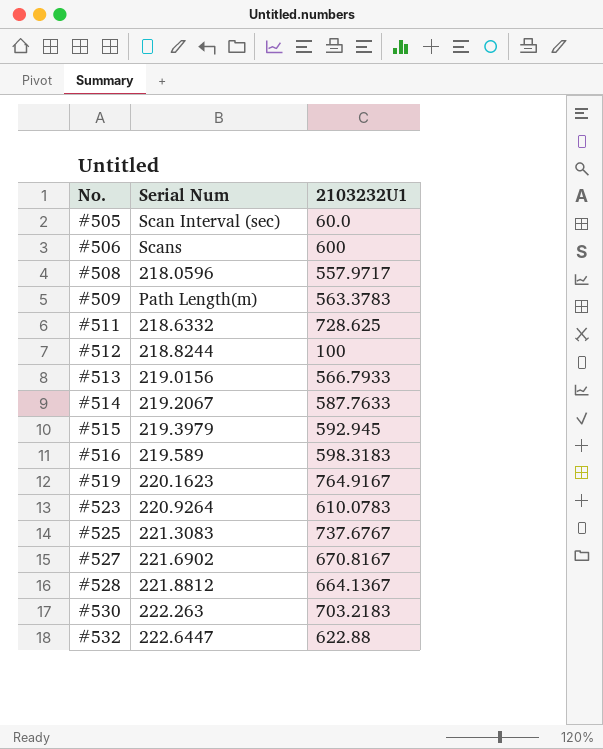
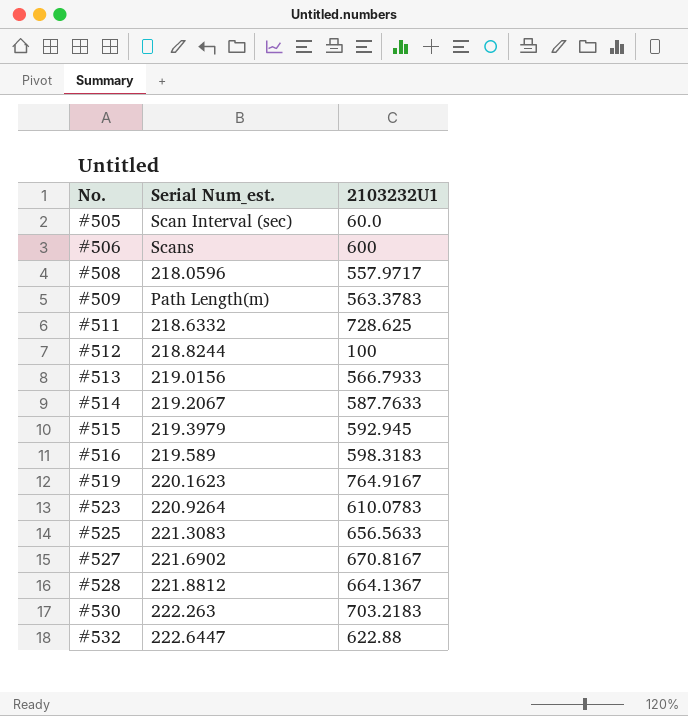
column name: Serial Num -> Serial Num_est.
#525 | 2103232U1: 737.6767 -> 656.5633

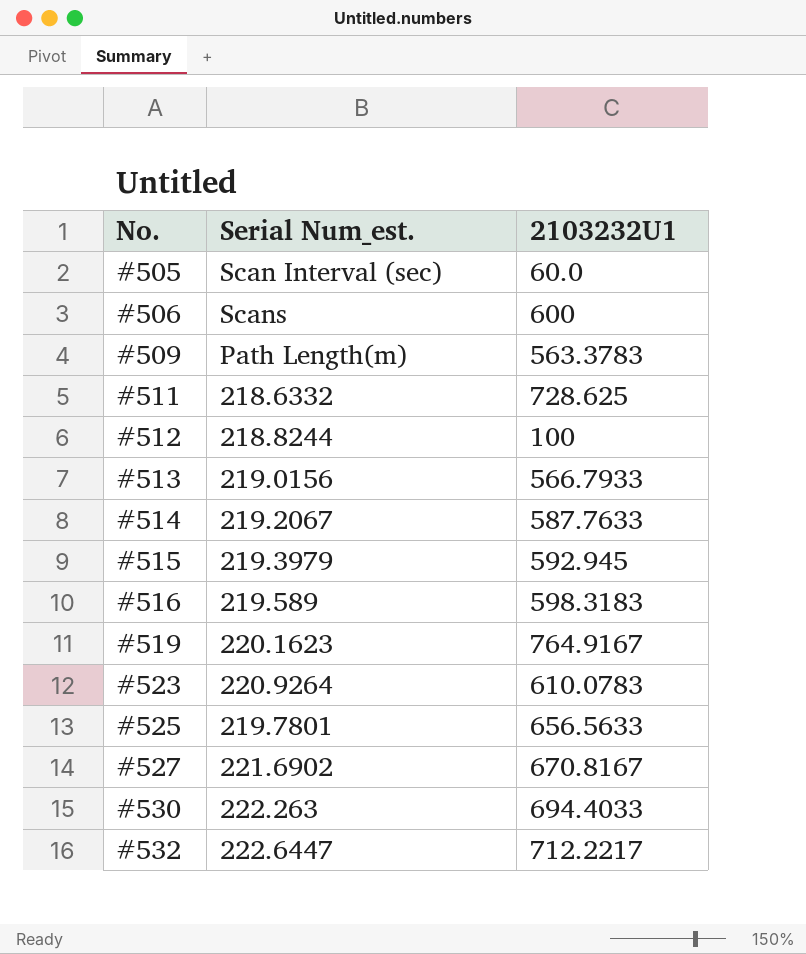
row #508: 218.0596 | 557.9717 -> none
row #528: 221.8812 | 664.1367 -> none
#525 | Serial Num_est.: 221.3083 -> 219.7801
#530 | 2103232U1: 703.2183 -> 694.4033
#532 | 2103232U1: 622.88 -> 712.2217

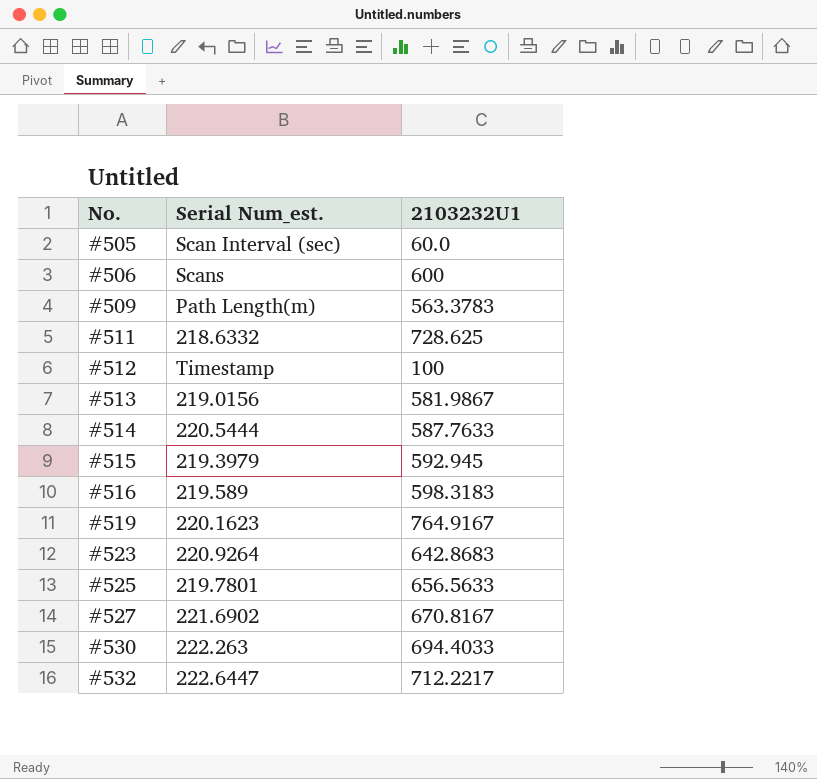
#512 | Serial Num_est.: 218.8244 -> Timestamp
#513 | 2103232U1: 566.7933 -> 581.9867
#514 | Serial Num_est.: 219.2067 -> 220.5444
#523 | 2103232U1: 610.0783 -> 642.8683

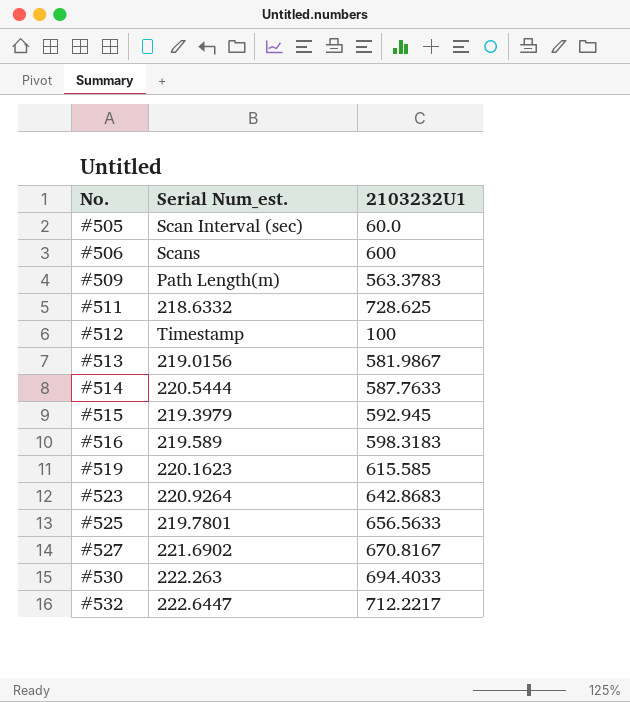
#519 | 2103232U1: 764.9167 -> 615.585

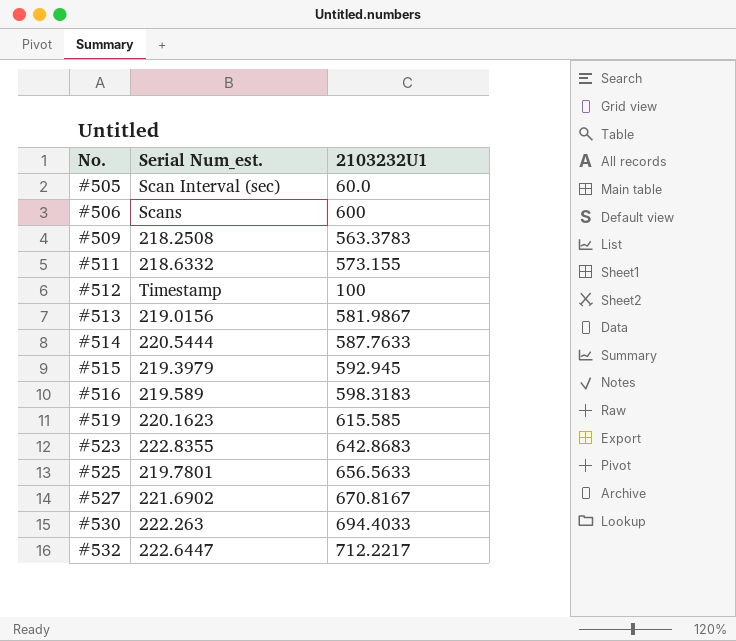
#509 | Serial Num_est.: Path Length(m) -> 218.2508
#511 | 2103232U1: 728.625 -> 573.155
#523 | Serial Num_est.: 220.9264 -> 222.8355

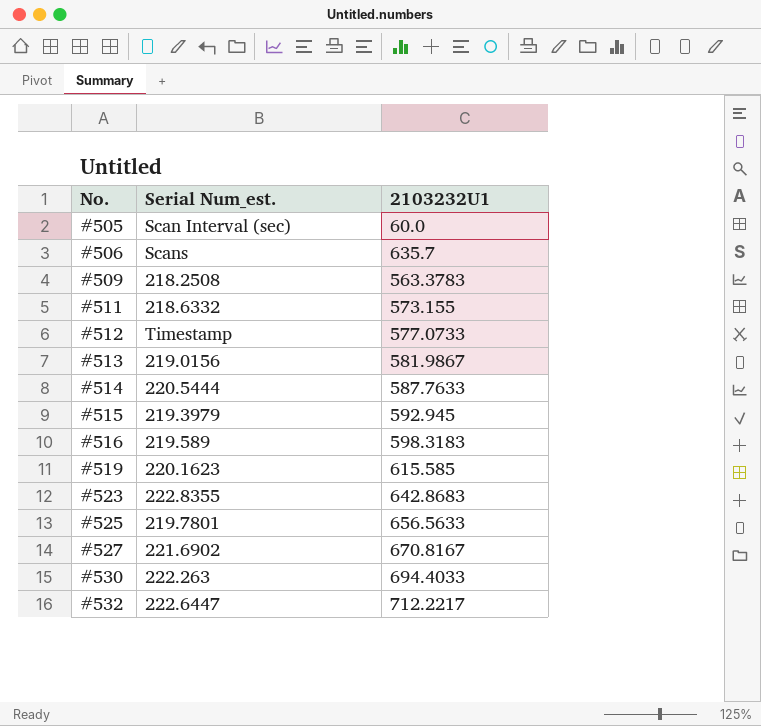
#506 | 2103232U1: 600 -> 635.7
#512 | 2103232U1: 100 -> 577.0733

